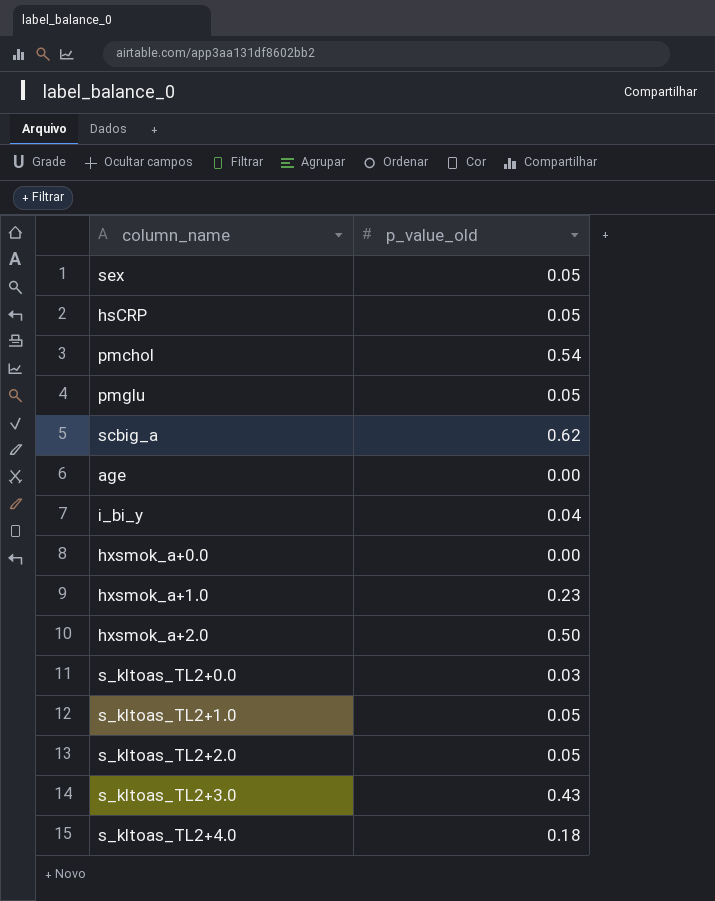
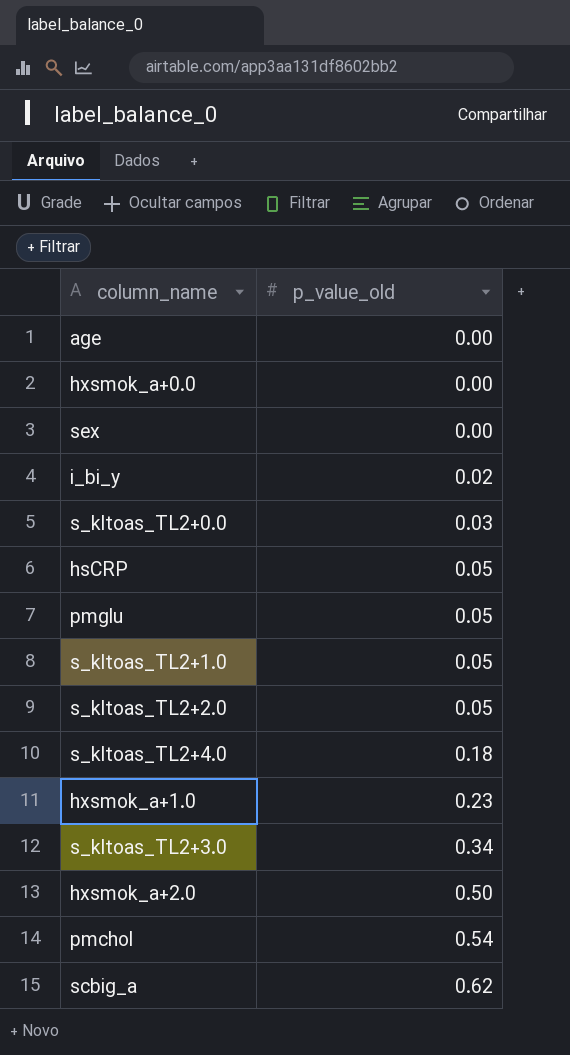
row order: none -> p_value_old ascending
sex | p_value_old: 0.05 -> 0.00
i_bi_y | p_value_old: 0.04 -> 0.02
s_kltoas_TL2+3.0 | p_value_old: 0.43 -> 0.34

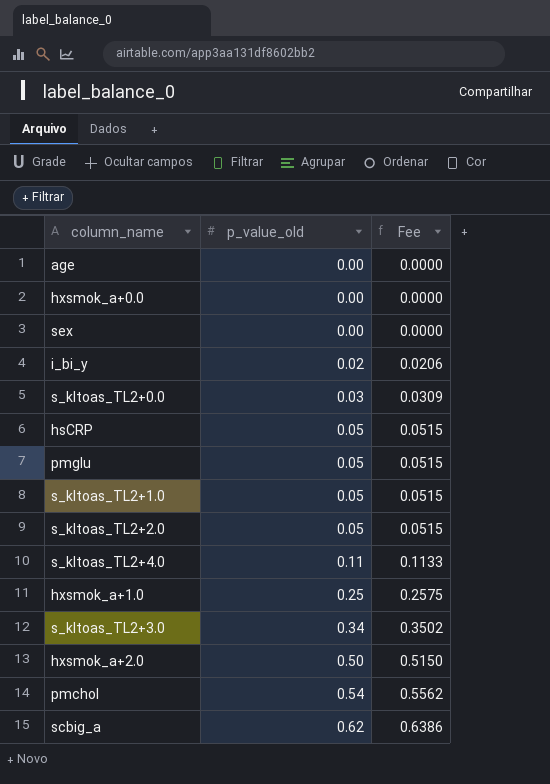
column Fee | formula: none -> [p_value_old] * 1.03
s_kltoas_TL2+4.0 | p_value_old: 0.18 -> 0.11
hxsmok_a+1.0 | p_value_old: 0.23 -> 0.25

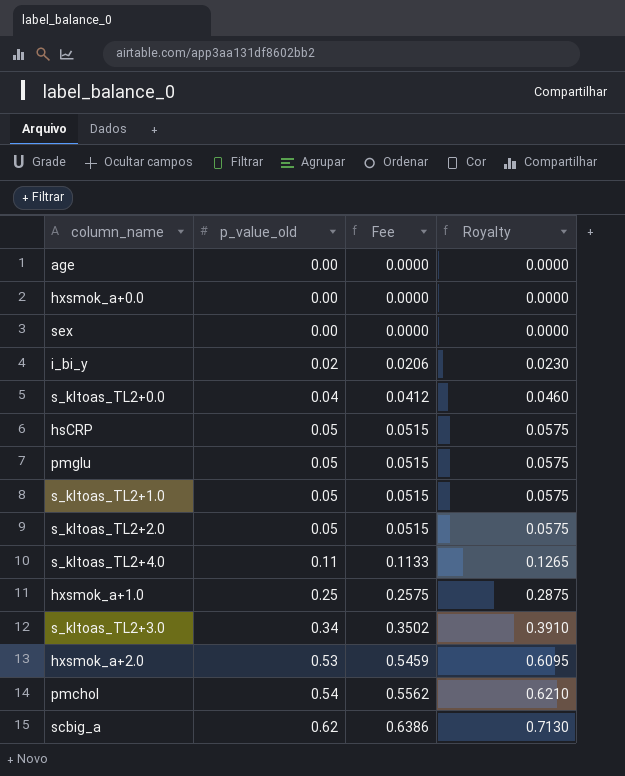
column Royalty | formula: none -> [p_value_old] * 1.15
s_kltoas_TL2+0.0 | p_value_old: 0.03 -> 0.04
s_kltoas_TL2+0.0 | Fee: 0.0309 -> 0.0412
hxsmok_a+2.0 | p_value_old: 0.50 -> 0.53
hxsmok_a+2.0 | Fee: 0.5150 -> 0.5459

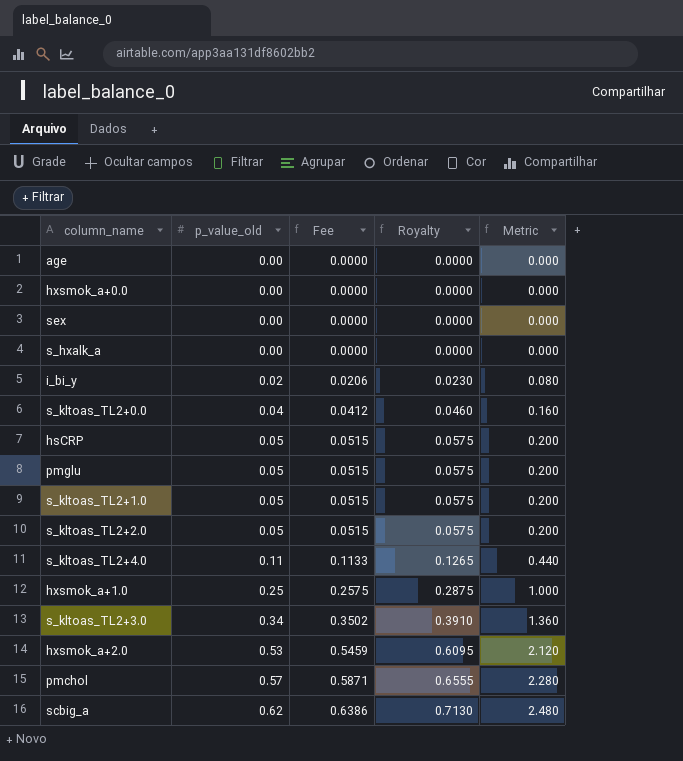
column Metric | formula: none -> [p_value_old] * 4
row s_hxalk_a: none -> 0.00 | 0.0000 | 0.0000 | 0.000
pmchol | p_value_old: 0.54 -> 0.57
pmchol | Fee: 0.5562 -> 0.5871
pmchol | Royalty: 0.6210 -> 0.6555

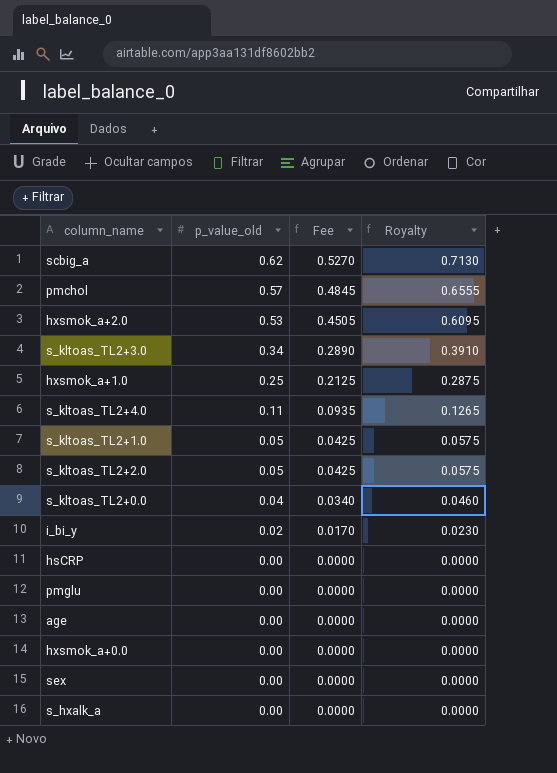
row order: p_value_old ascending -> p_value_old descending
column Metric | formula: [p_value_old] * 4 -> none
column Fee | formula: [p_value_old] * 1.03 -> [p_value_old] * 0.85
hsCRP | p_value_old: 0.05 -> 0.00
hsCRP | Royalty: 0.0575 -> 0.0000
pmglu | p_value_old: 0.05 -> 0.00
pmglu | Royalty: 0.0575 -> 0.0000

